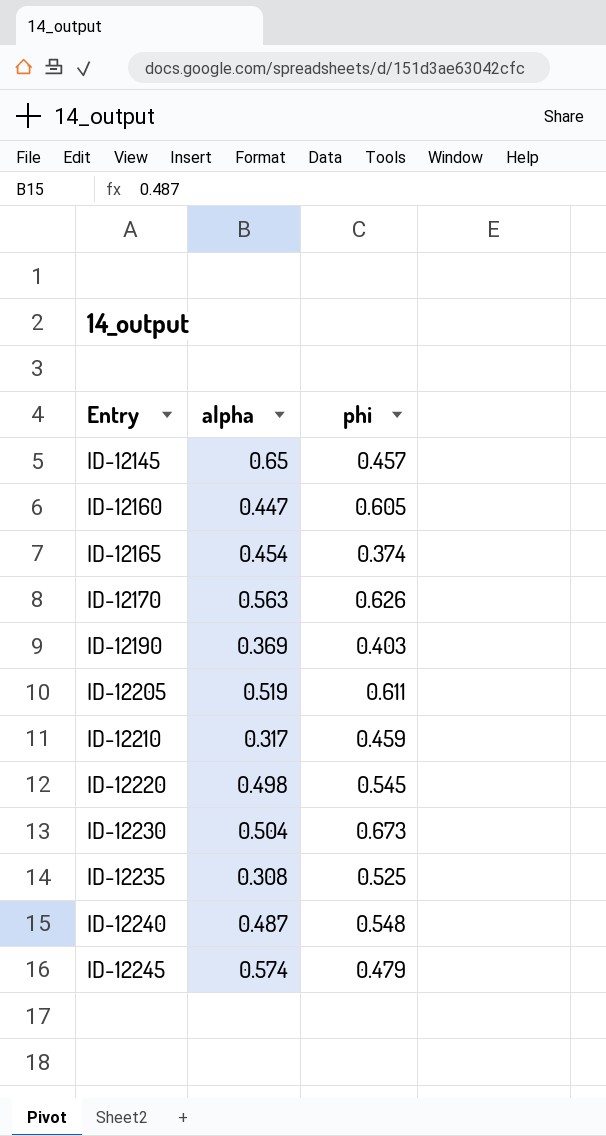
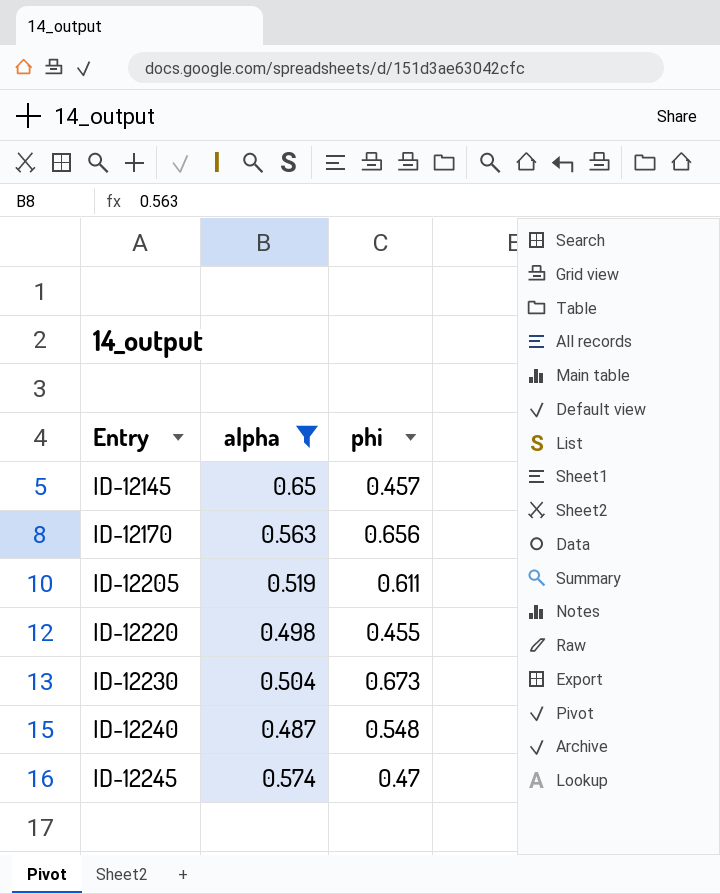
filter: none -> alpha >= 0.487
ID-12170 | phi: 0.626 -> 0.656
ID-12220 | phi: 0.545 -> 0.455
ID-12245 | phi: 0.479 -> 0.47

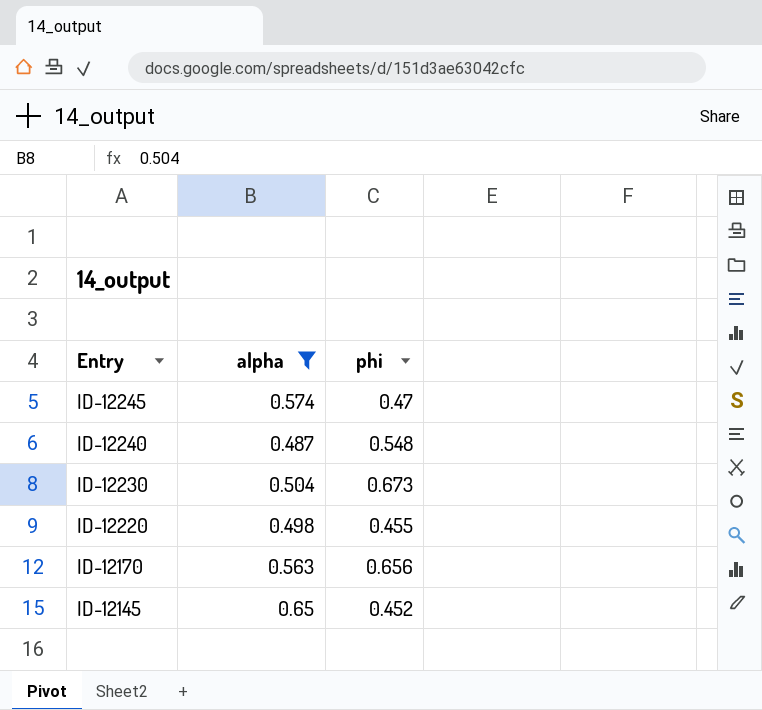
row order: Entry ascending -> Entry descending
row ID-12205: 0.519 | 0.611 -> none
ID-12145 | phi: 0.457 -> 0.452

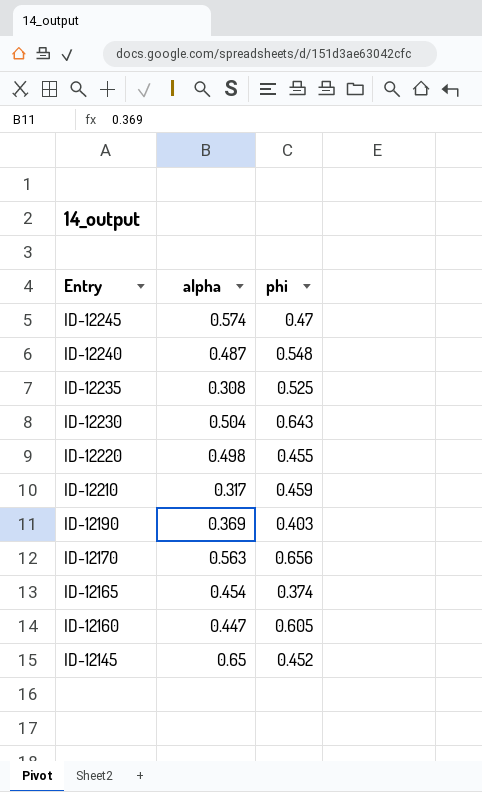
filter: alpha >= 0.487 -> none
ID-12230 | phi: 0.673 -> 0.643

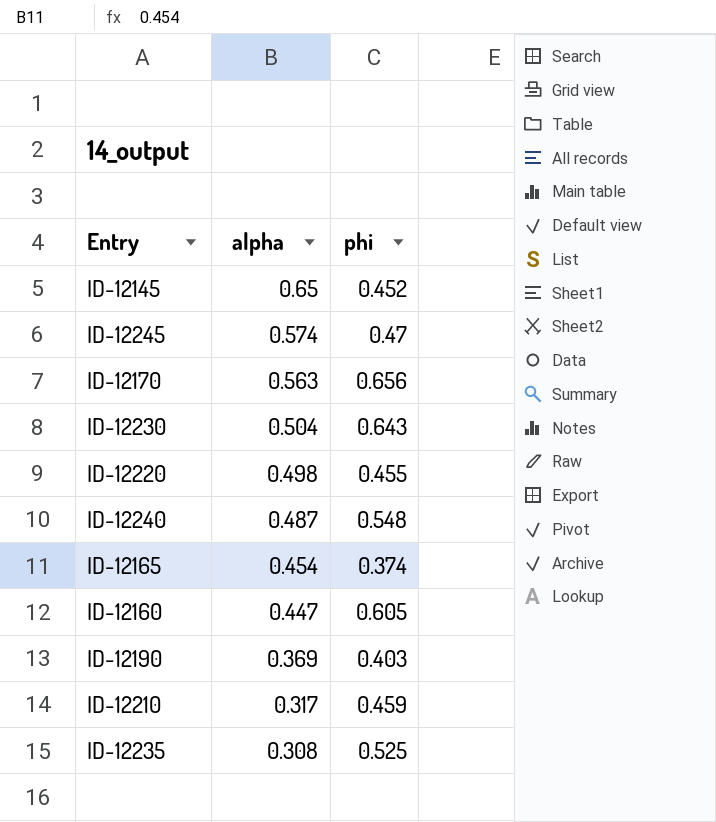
row order: Entry descending -> alpha descending

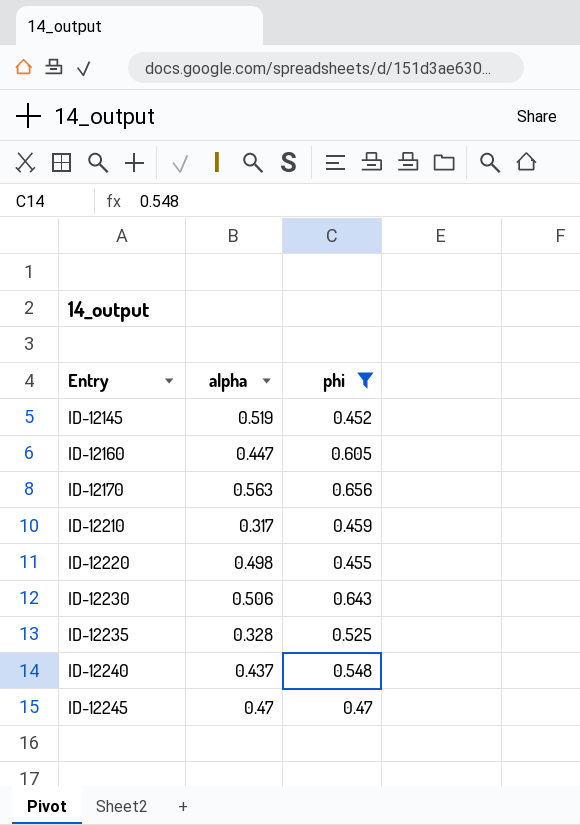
filter: none -> phi >= 0.452
row order: alpha descending -> Entry ascending
ID-12145 | alpha: 0.65 -> 0.519
ID-12230 | alpha: 0.504 -> 0.506
ID-12235 | alpha: 0.308 -> 0.328
ID-12240 | alpha: 0.487 -> 0.437
ID-12245 | alpha: 0.574 -> 0.47

